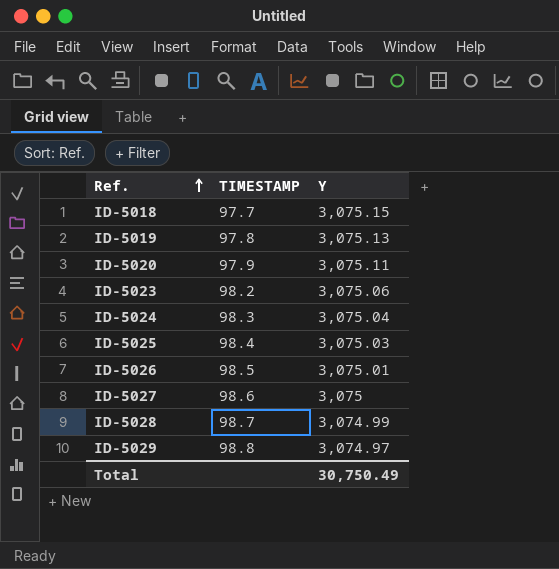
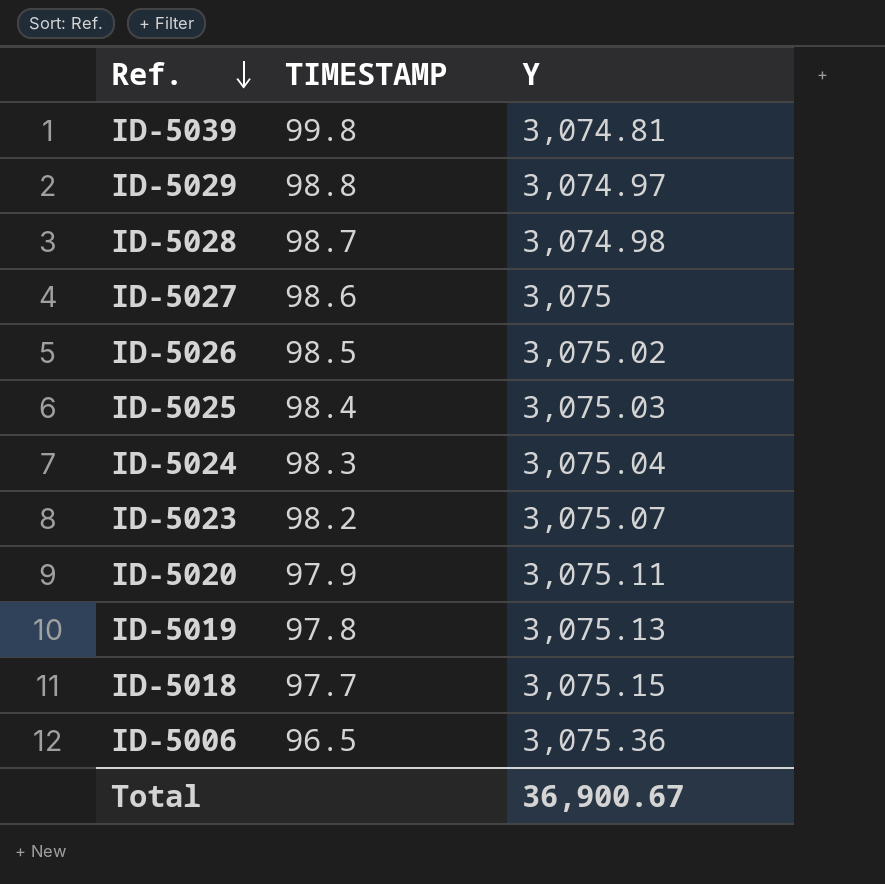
row order: Ref. ascending -> Ref. descending
row ID-5039: none -> 99.8 | 3,074.81
ID-5028 | Y: 3,074.99 -> 3,074.98
ID-5026 | Y: 3,075.01 -> 3,075.02
ID-5023 | Y: 3,075.06 -> 3,075.07
row ID-5006: none -> 96.5 | 3,075.36
Total | Y: 30,750.49 -> 36,900.67

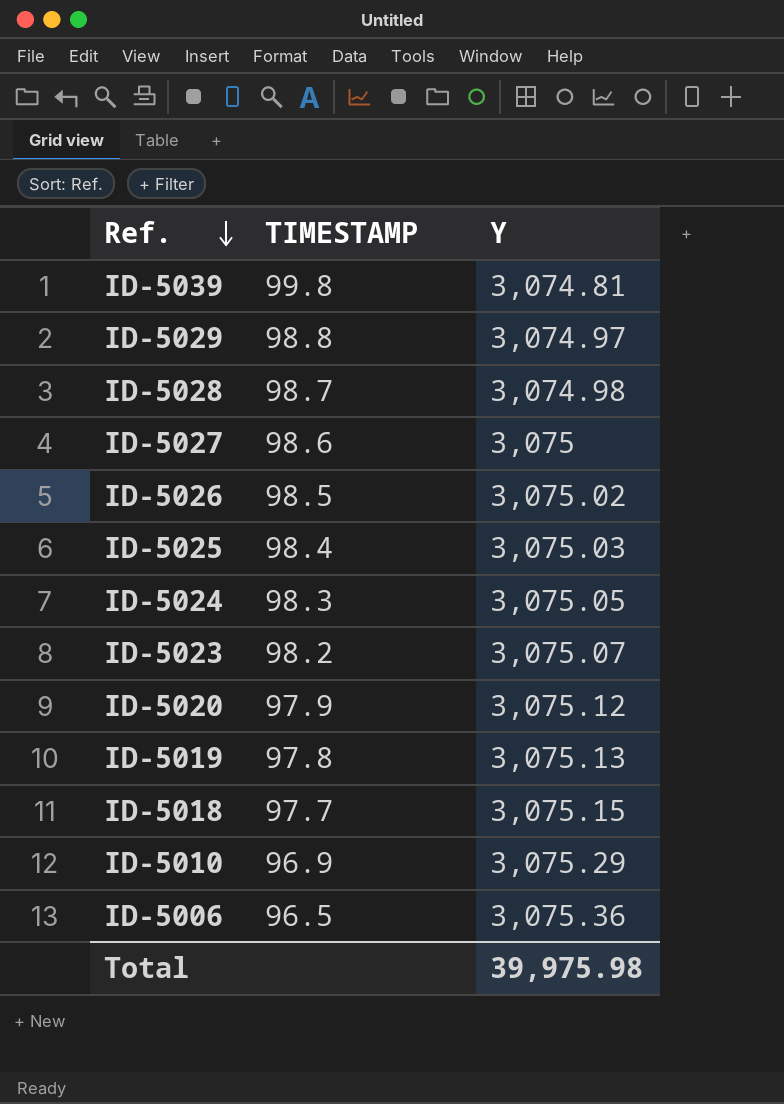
ID-5024 | Y: 3,075.04 -> 3,075.05
ID-5020 | Y: 3,075.11 -> 3,075.12
row ID-5010: none -> 96.9 | 3,075.29
Total | Y: 36,900.67 -> 39,975.98

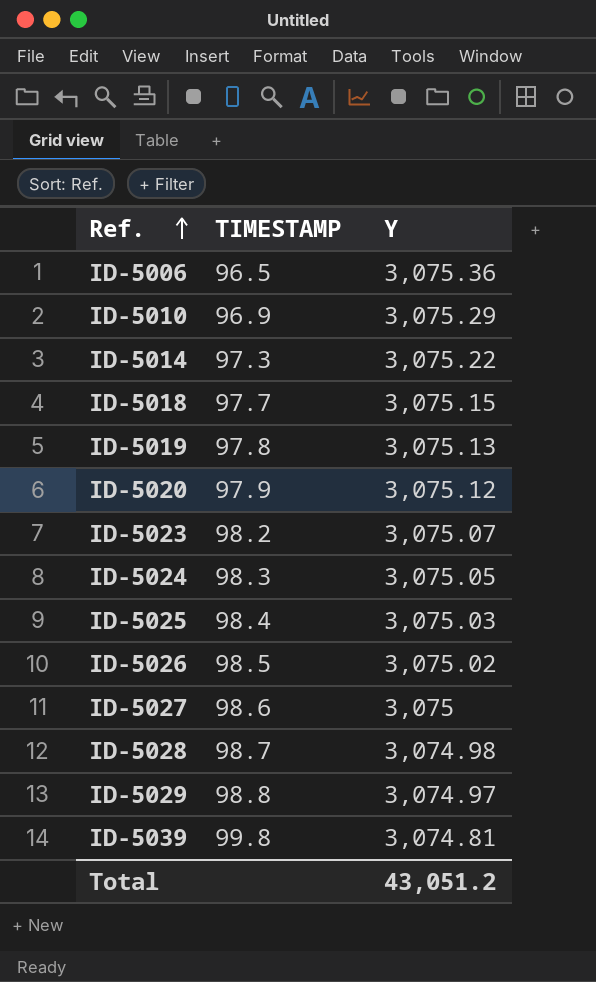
row order: Ref. descending -> Ref. ascending
row ID-5014: none -> 97.3 | 3,075.22
Total | Y: 39,975.98 -> 43,051.2

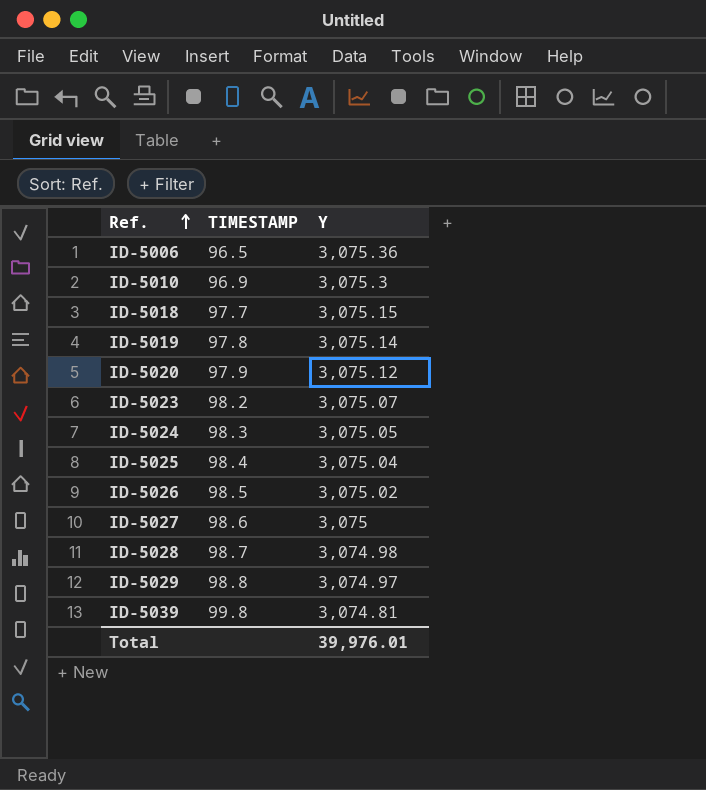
row ID-5014: 97.3 | 3,075.22 -> none
ID-5010 | Y: 3,075.29 -> 3,075.3
ID-5019 | Y: 3,075.13 -> 3,075.14
ID-5025 | Y: 3,075.03 -> 3,075.04
Total | Y: 43,051.2 -> 39,976.01

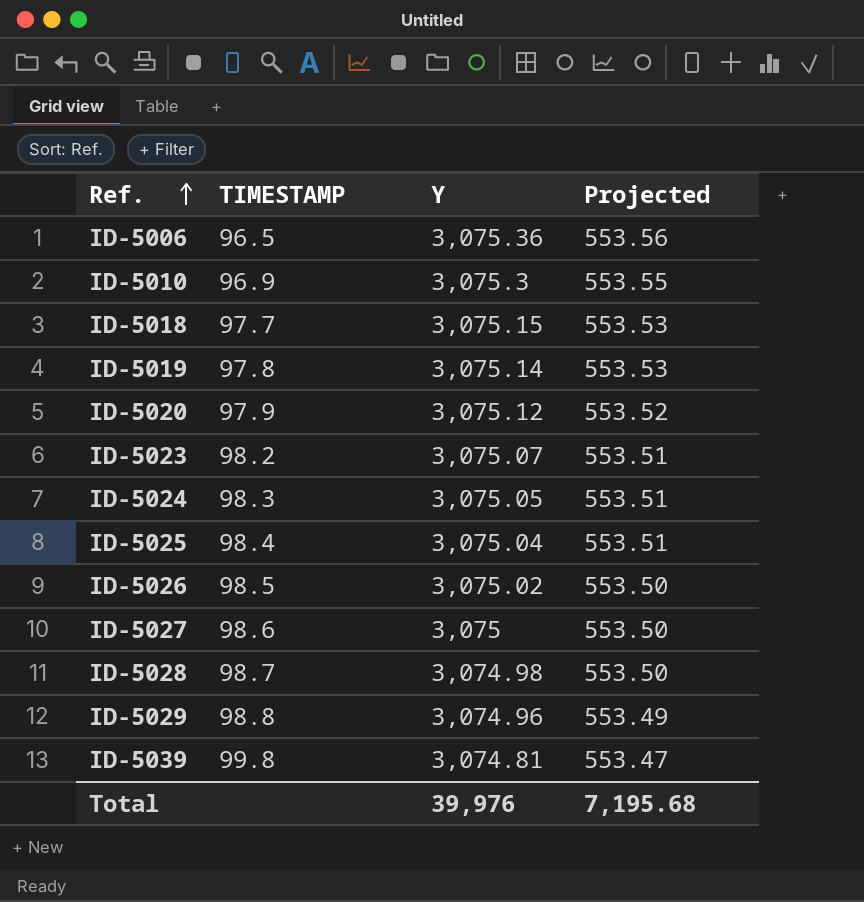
column Projected | formula: none -> [Y] * 0.18
ID-5029 | Y: 3,074.97 -> 3,074.96
Total | Y: 39,976.01 -> 39,976

